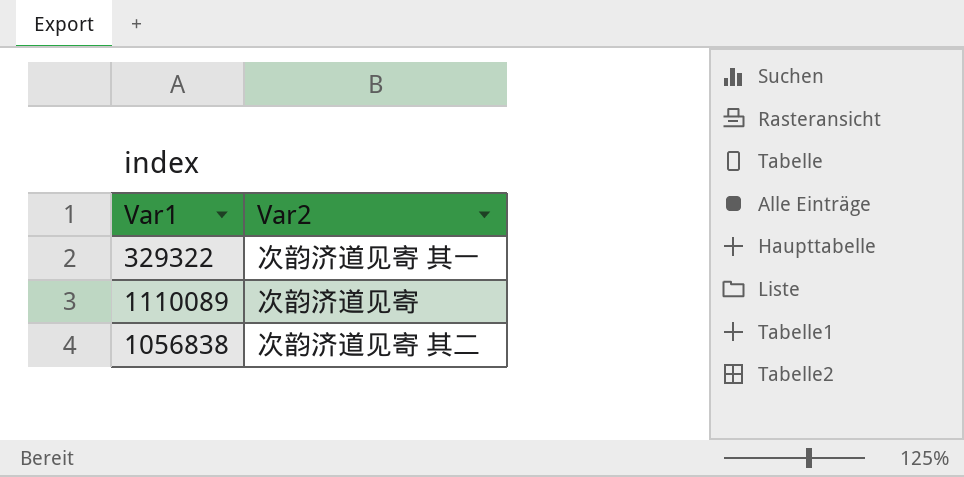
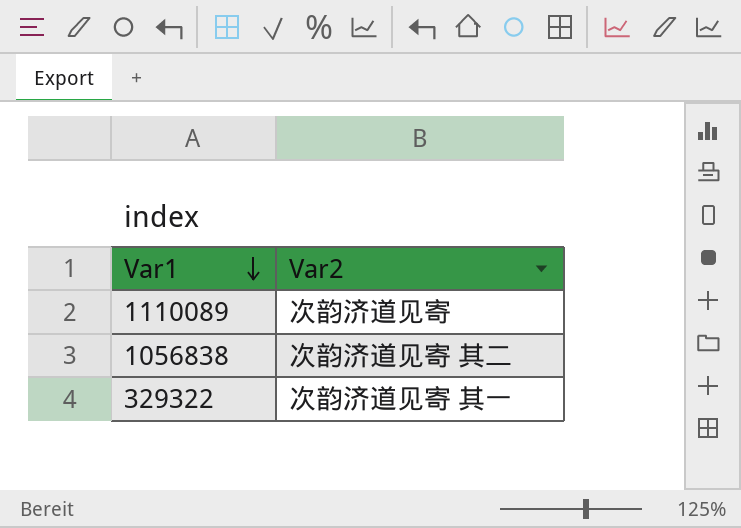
row order: none -> Var1 descending

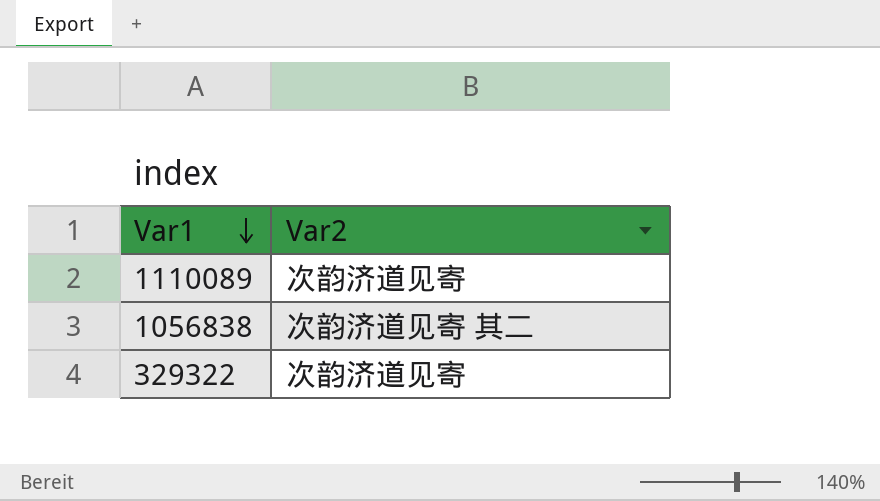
329322 | Var2: 次韵济道见寄 其一 -> 次韵济道见寄

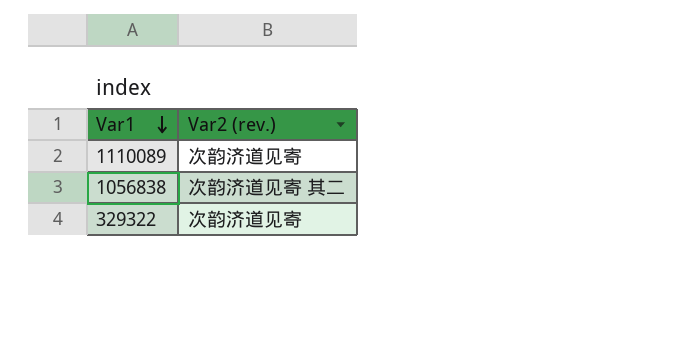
column name: Var2 -> Var2 (rev.)

